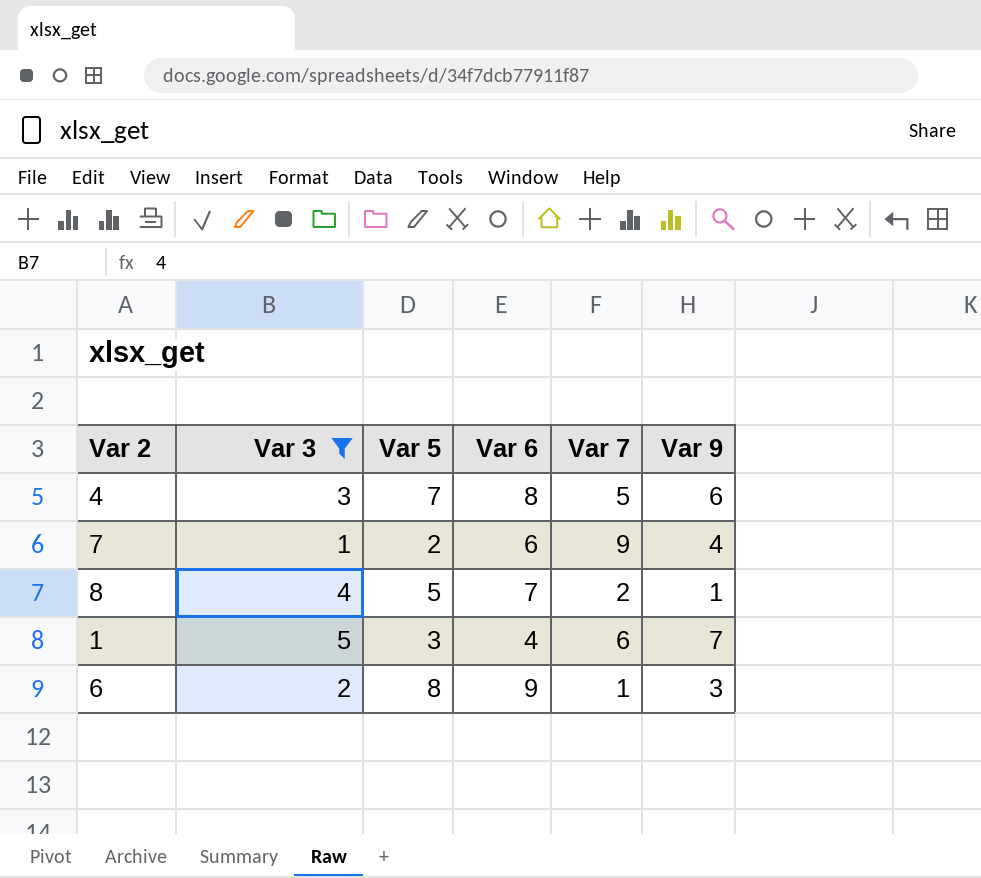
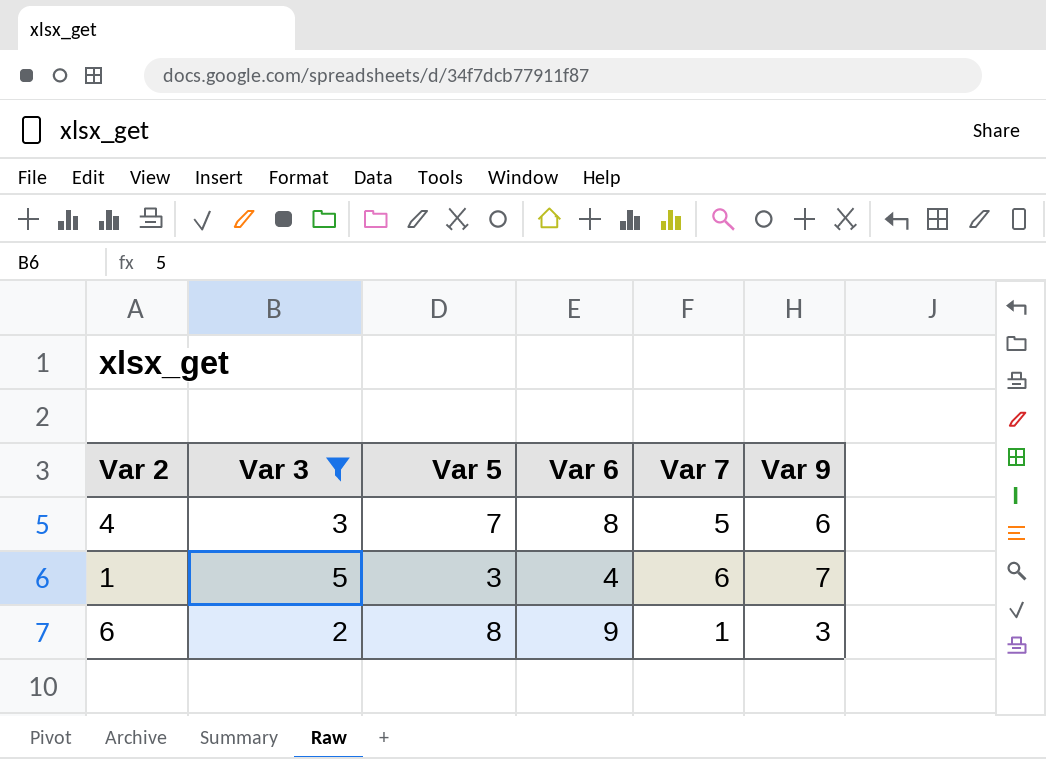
row 7: 1 | 2 | 6 | 9 | 4 -> none
row 8: 4 | 5 | 7 | 2 | 1 -> none

